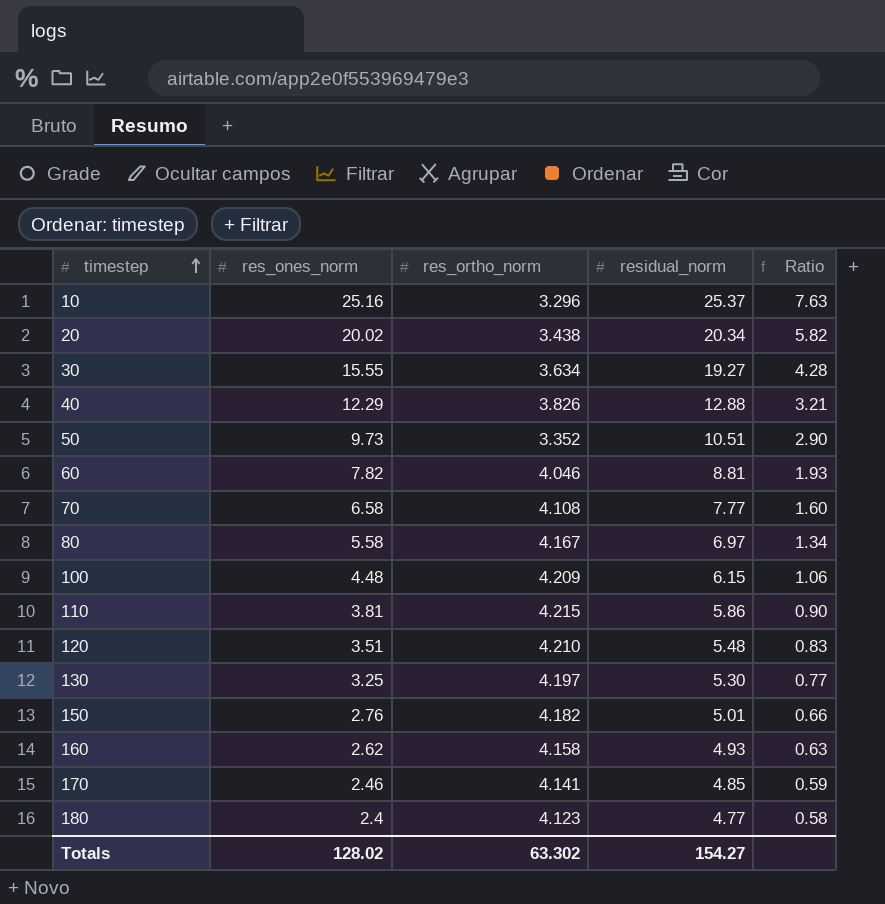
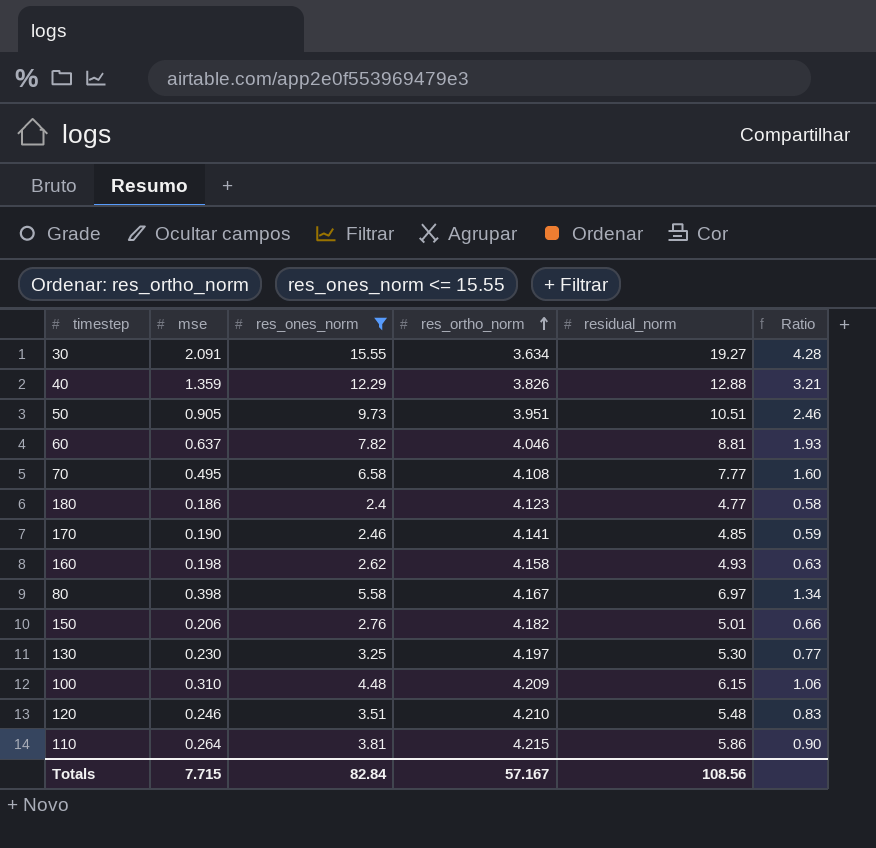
filter: none -> res_ones_norm <= 15.55
row order: timestep ascending -> res_ortho_norm ascending
column mse | position: none -> 2
50 | res_ortho_norm: 3.352 -> 3.951
50 | Ratio: 2.90 -> 2.46
Totals | res_ones_norm: 128.02 -> 82.84
Totals | res_ortho_norm: 63.302 -> 57.167
Totals | residual_norm: 154.27 -> 108.56

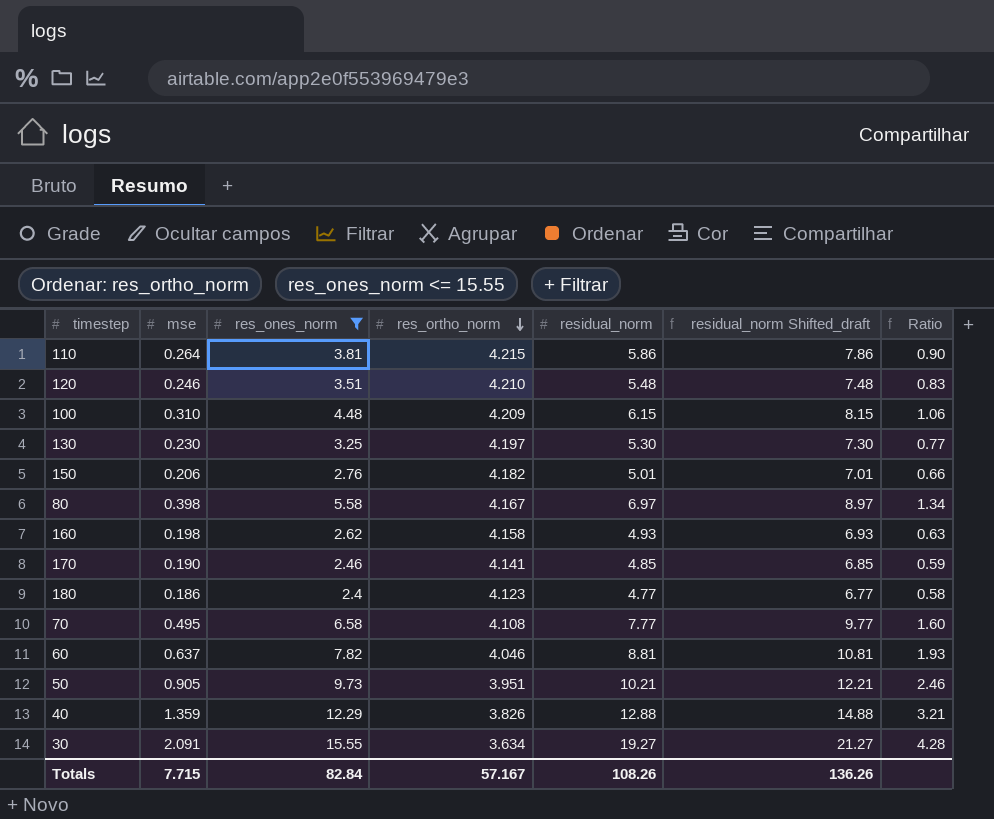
row order: res_ortho_norm ascending -> res_ortho_norm descending
column residual_norm Shifted_draft | formula: none -> [residual_norm] + 2
50 | residual_norm: 10.51 -> 10.21
Totals | residual_norm: 108.56 -> 108.26

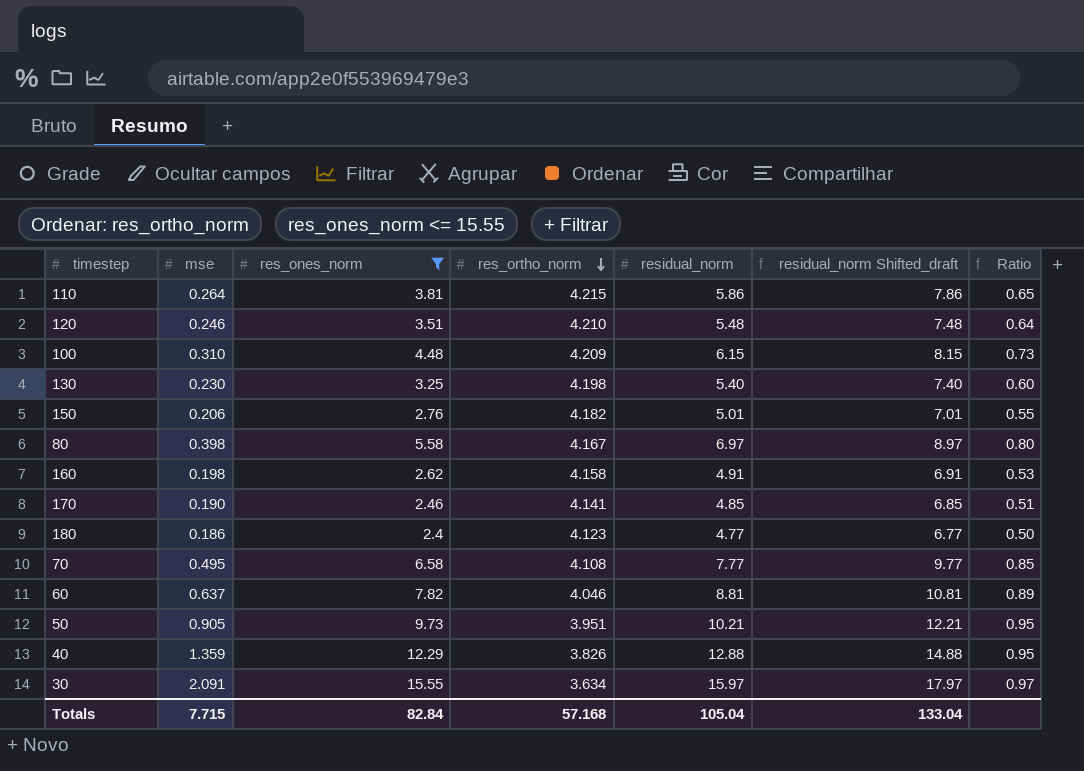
column Ratio | formula: [res_ones_norm] / [res_ortho_norm] -> [res_ones_norm] / [residual_norm]
130 | res_ortho_norm: 4.197 -> 4.198
130 | residual_norm: 5.30 -> 5.40
130 | residual_norm Shifted_draft: 7.30 -> 7.40
160 | residual_norm: 4.93 -> 4.91
160 | residual_norm Shifted_draft: 6.93 -> 6.91
30 | residual_norm: 19.27 -> 15.97
30 | residual_norm Shifted_draft: 21.27 -> 17.97
Totals | res_ortho_norm: 57.167 -> 57.168
Totals | residual_norm: 108.26 -> 105.04
Totals | residual_norm Shifted_draft: 136.26 -> 133.04

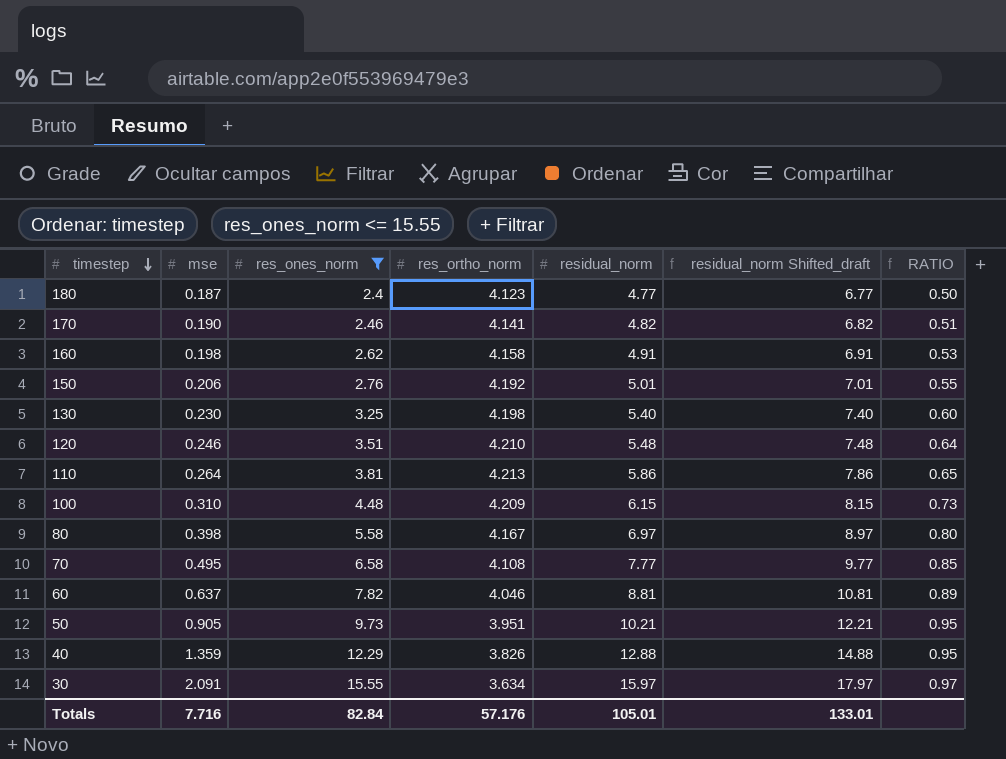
row order: res_ortho_norm descending -> timestep descending
column name: Ratio -> RATIO
180 | mse: 0.186 -> 0.187
170 | residual_norm: 4.85 -> 4.82
170 | residual_norm Shifted_draft: 6.85 -> 6.82
150 | res_ortho_norm: 4.182 -> 4.192
110 | res_ortho_norm: 4.215 -> 4.213
Totals | mse: 7.715 -> 7.716
Totals | res_ortho_norm: 57.168 -> 57.176
Totals | residual_norm: 105.04 -> 105.01
Totals | residual_norm Shifted_draft: 133.04 -> 133.01

